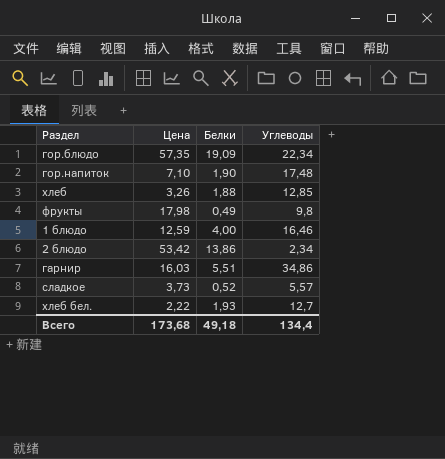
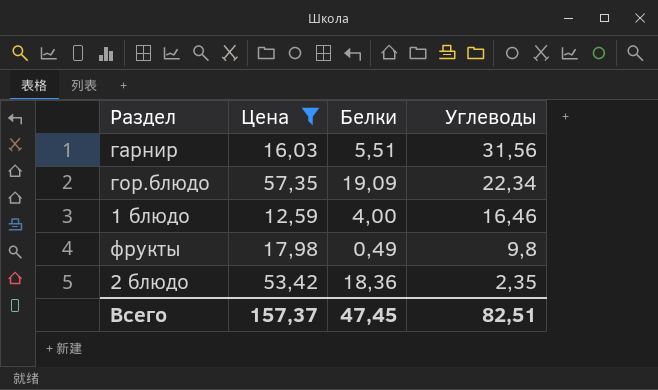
filter: none -> Цена >= 12,59
row order: none -> Углеводы descending
гарнир | Углеводы: 34,86 -> 31,56
2 блюдо | Белки: 13,86 -> 18,36
2 блюдо | Углеводы: 2,34 -> 2,35
Всего | Цена: 173,68 -> 157,37
Всего | Белки: 49,18 -> 47,45
Всего | Углеводы: 134,4 -> 82,51

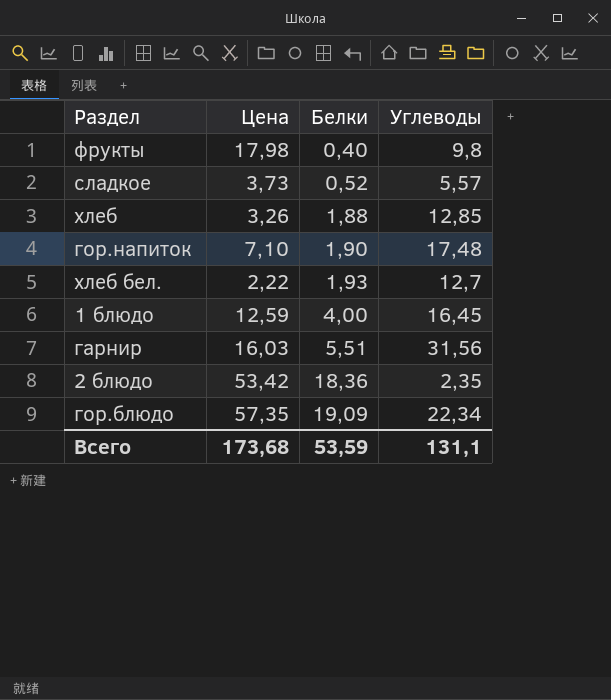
filter: Цена >= 12,59 -> none
row order: Углеводы descending -> Белки ascending
фрукты | Белки: 0,49 -> 0,40
1 блюдо | Углеводы: 16,46 -> 16,45
Всего | Цена: 157,37 -> 173,68
Всего | Белки: 47,45 -> 53,59
Всего | Углеводы: 82,51 -> 131,1

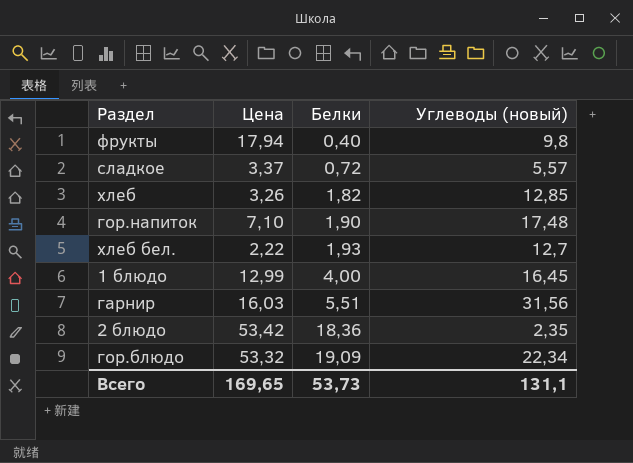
column name: Углеводы -> Углеводы (новый)
фрукты | Цена: 17,98 -> 17,94
сладкое | Цена: 3,73 -> 3,37
сладкое | Белки: 0,52 -> 0,72
хлеб | Белки: 1,88 -> 1,82
1 блюдо | Цена: 12,59 -> 12,99
гор.блюдо | Цена: 57,35 -> 53,32
Всего | Цена: 173,68 -> 169,65
Всего | Белки: 53,59 -> 53,73

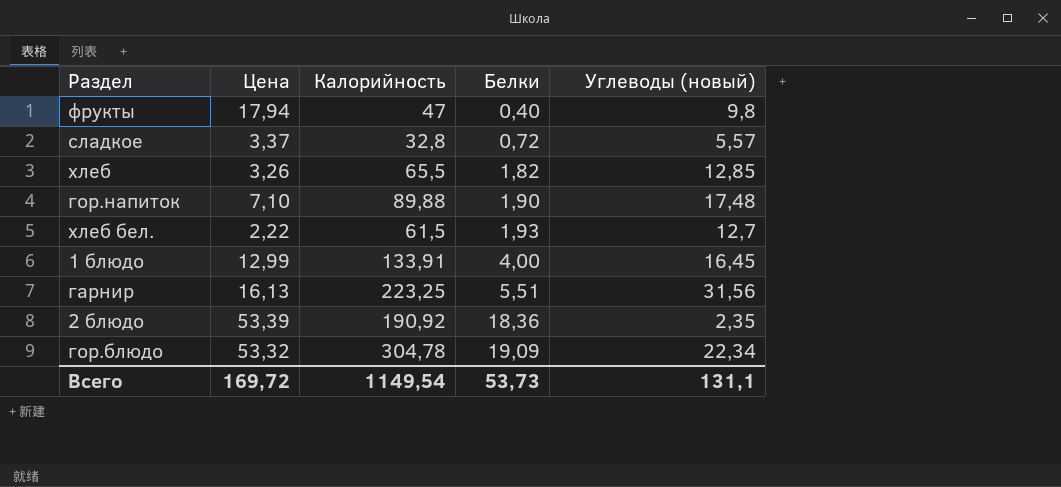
column Калорийность | position: none -> 3
гарнир | Цена: 16,03 -> 16,13
2 блюдо | Цена: 53,42 -> 53,39
Всего | Цена: 169,65 -> 169,72

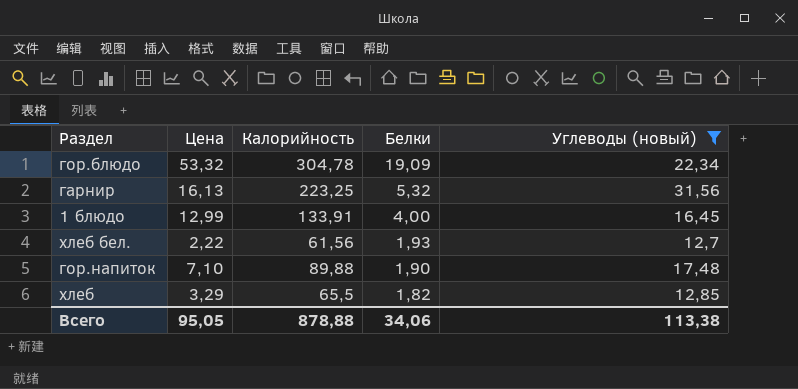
filter: none -> Углеводы (новый) >= 12,7
row order: Белки ascending -> Белки descending
гарнир | Белки: 5,51 -> 5,32
хлеб бел. | Калорийность: 61,5 -> 61,56
хлеб | Цена: 3,26 -> 3,29
Всего | Цена: 169,72 -> 95,05
Всего | Калорийность: 1149,54 -> 878,88
Всего | Белки: 53,73 -> 34,06
Всего | Углеводы (новый): 131,1 -> 113,38

